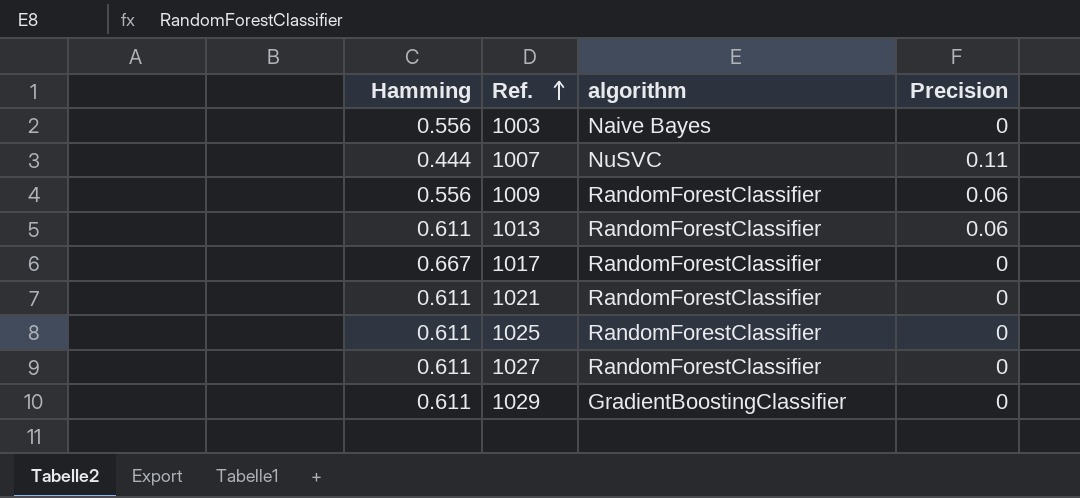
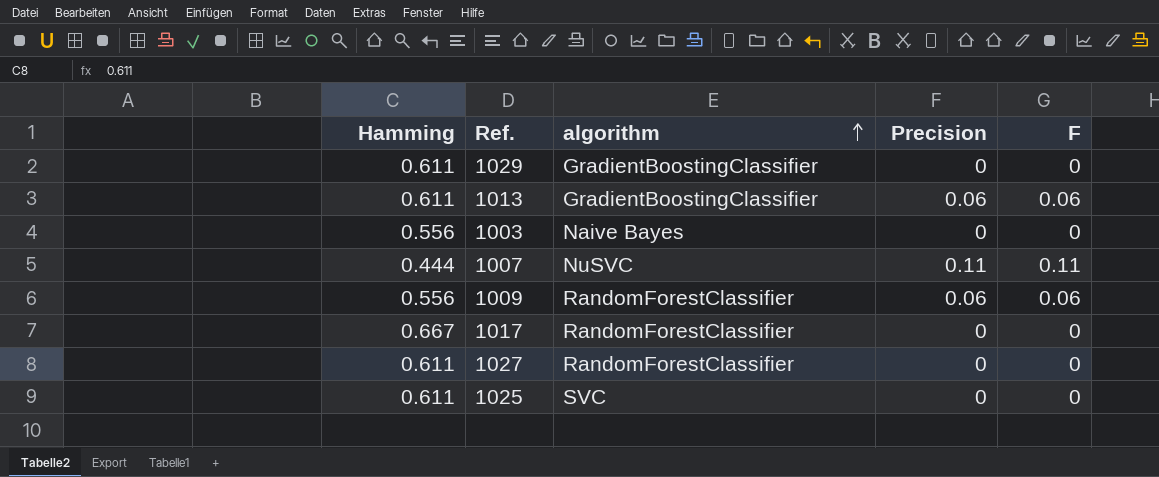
row order: Ref. ascending -> algorithm ascending
column F | position: none -> 5
row 1021: 0.611 | RandomForestClassifier | 0 -> none
1013 | algorithm: RandomForestClassifier -> GradientBoostingClassifier
1025 | algorithm: RandomForestClassifier -> SVC

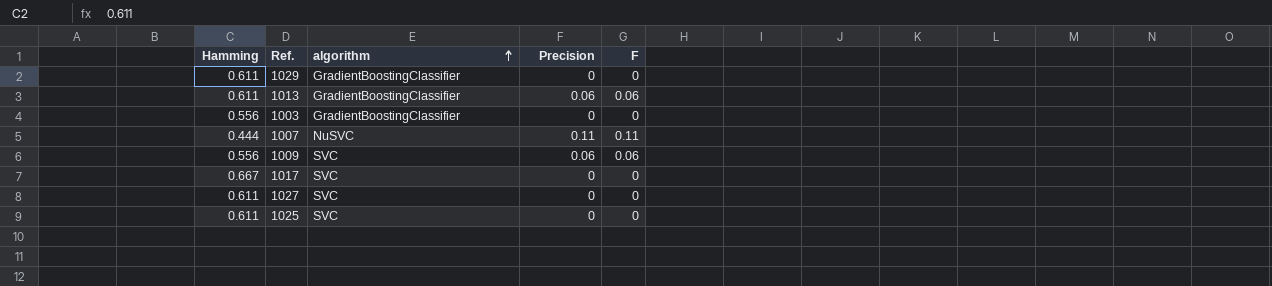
1003 | algorithm: Naive Bayes -> GradientBoostingClassifier
1009 | algorithm: RandomForestClassifier -> SVC
1017 | algorithm: RandomForestClassifier -> SVC
1027 | algorithm: RandomForestClassifier -> SVC

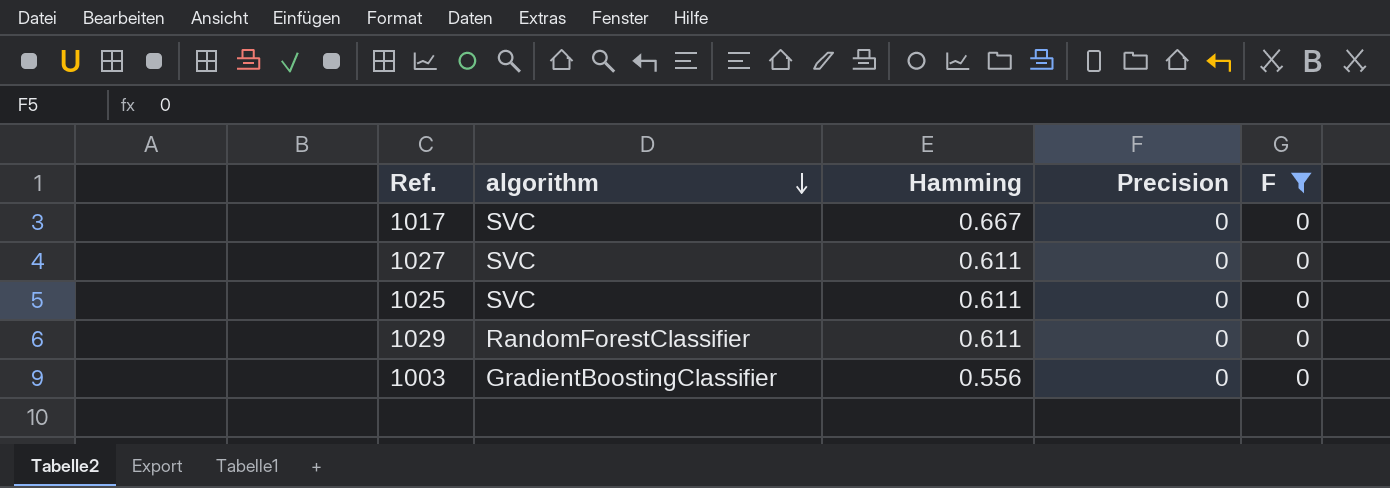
filter: none -> F = 0
row order: algorithm ascending -> algorithm descending
column Hamming | position: 1 -> 3
1029 | algorithm: GradientBoostingClassifier -> RandomForestClassifier

